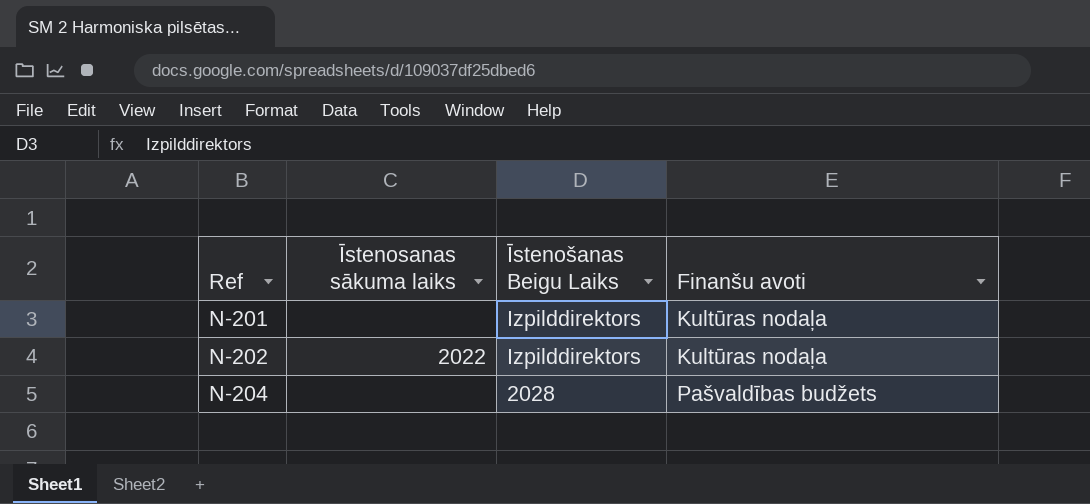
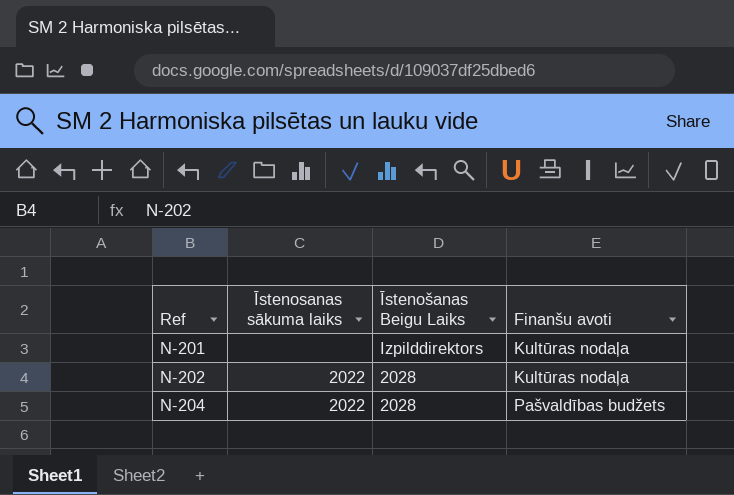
N-202 | Īstenošanas Beigu Laiks: Izpilddirektors -> 2028
N-204 | Īstenosanas sākuma laiks: none -> 2022

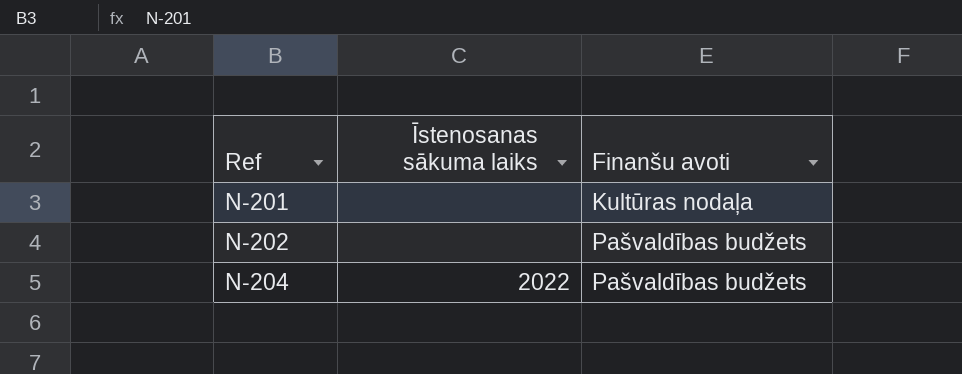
column Īstenošanas Beigu Laiks | position: 3 -> none
N-202 | Īstenosanas sākuma laiks: 2022 -> none
N-202 | Finanšu avoti: Kultūras nodaļa -> Pašvaldības budžets

